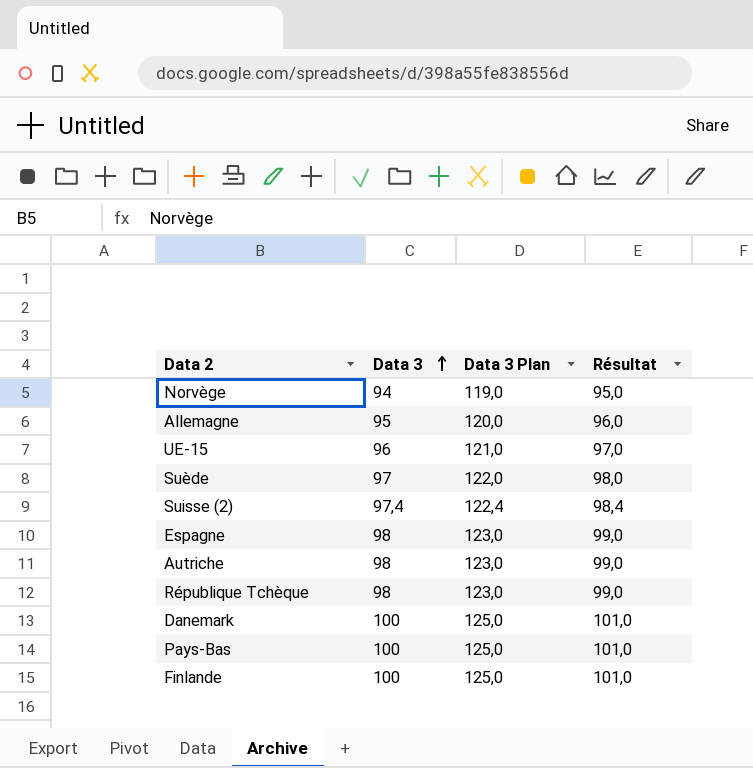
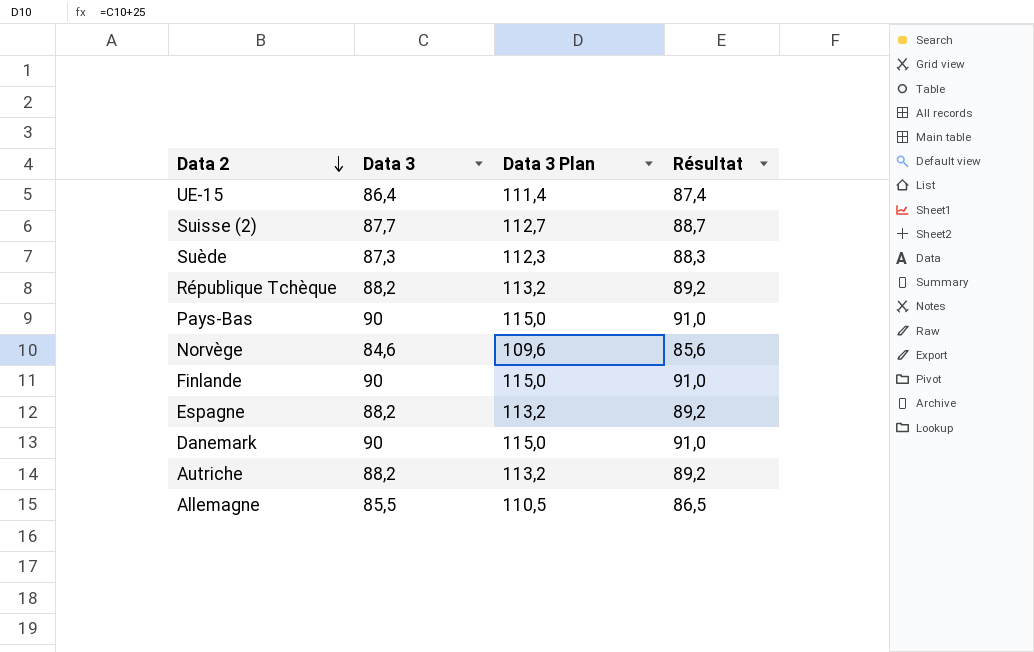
row order: Data 3 ascending -> Data 2 descending
UE-15 | Data 3: 96 -> 86,4
UE-15 | Data 3 Plan: 121,0 -> 111,4
UE-15 | Résultat: 97,0 -> 87,4
Suisse (2) | Data 3: 97,4 -> 87,7
Suisse (2) | Data 3 Plan: 122,4 -> 112,7
Suisse (2) | Résultat: 98,4 -> 88,7
Suède | Data 3: 97 -> 87,3
Suède | Data 3 Plan: 122,0 -> 112,3
Suède | Résultat: 98,0 -> 88,3
République Tchèque | Data 3: 98 -> 88,2
République Tchèque | Data 3 Plan: 123,0 -> 113,2
République Tchèque | Résultat: 99,0 -> 89,2
Pays-Bas | Data 3: 100 -> 90
Pays-Bas | Data 3 Plan: 125,0 -> 115,0
Pays-Bas | Résultat: 101,0 -> 91,0
Norvège | Data 3: 94 -> 84,6
Norvège | Data 3 Plan: 119,0 -> 109,6
Norvège | Résultat: 95,0 -> 85,6
Finlande | Data 3: 100 -> 90
Finlande | Data 3 Plan: 125,0 -> 115,0
Finlande | Résultat: 101,0 -> 91,0
Espagne | Data 3: 98 -> 88,2
Espagne | Data 3 Plan: 123,0 -> 113,2
Espagne | Résultat: 99,0 -> 89,2
Danemark | Data 3: 100 -> 90
Danemark | Data 3 Plan: 125,0 -> 115,0
Danemark | Résultat: 101,0 -> 91,0
Autriche | Data 3: 98 -> 88,2
Autriche | Data 3 Plan: 123,0 -> 113,2
Autriche | Résultat: 99,0 -> 89,2
Allemagne | Data 3: 95 -> 85,5
Allemagne | Data 3 Plan: 120,0 -> 110,5
Allemagne | Résultat: 96,0 -> 86,5

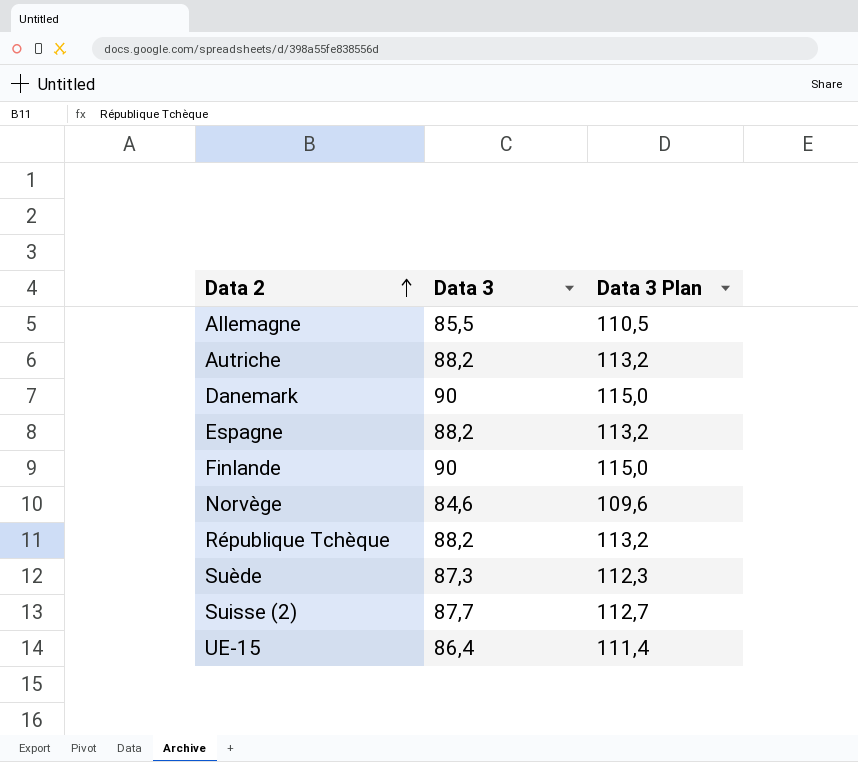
row order: Data 2 descending -> Data 2 ascending
column Résultat | formula: [Data 3] + 1 -> none
row Pays-Bas: 90 | 115,0 | 91,0 -> none

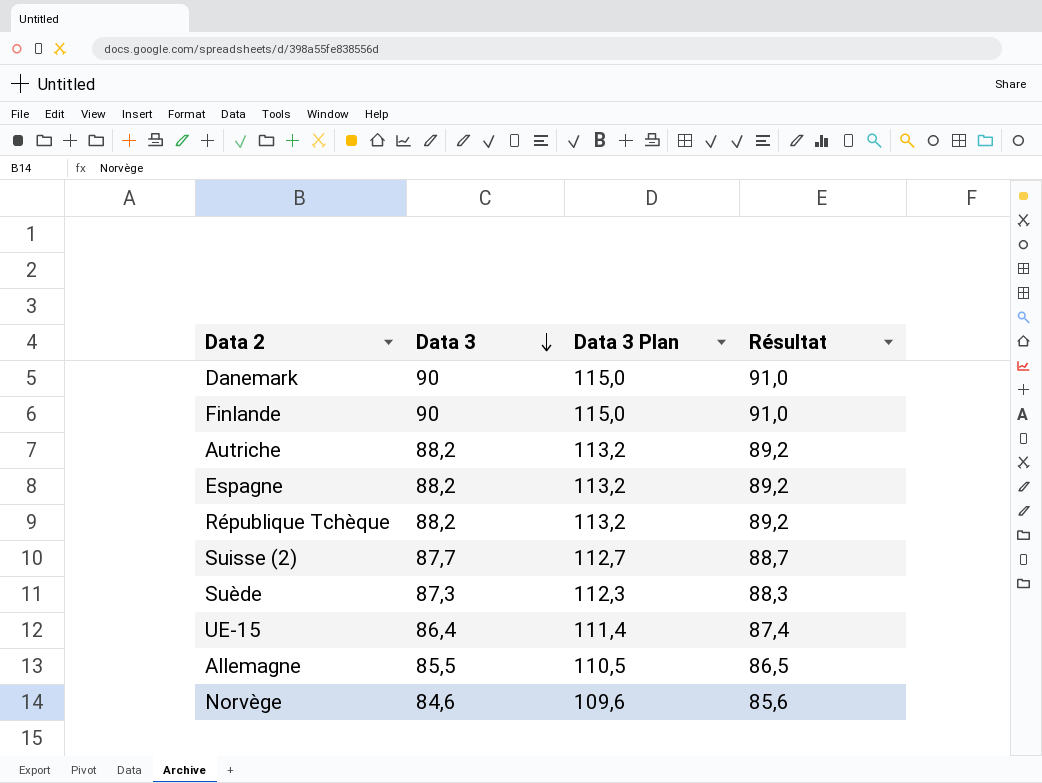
row order: Data 2 ascending -> Data 3 descending
column Résultat | formula: none -> [Data 3] + 1

